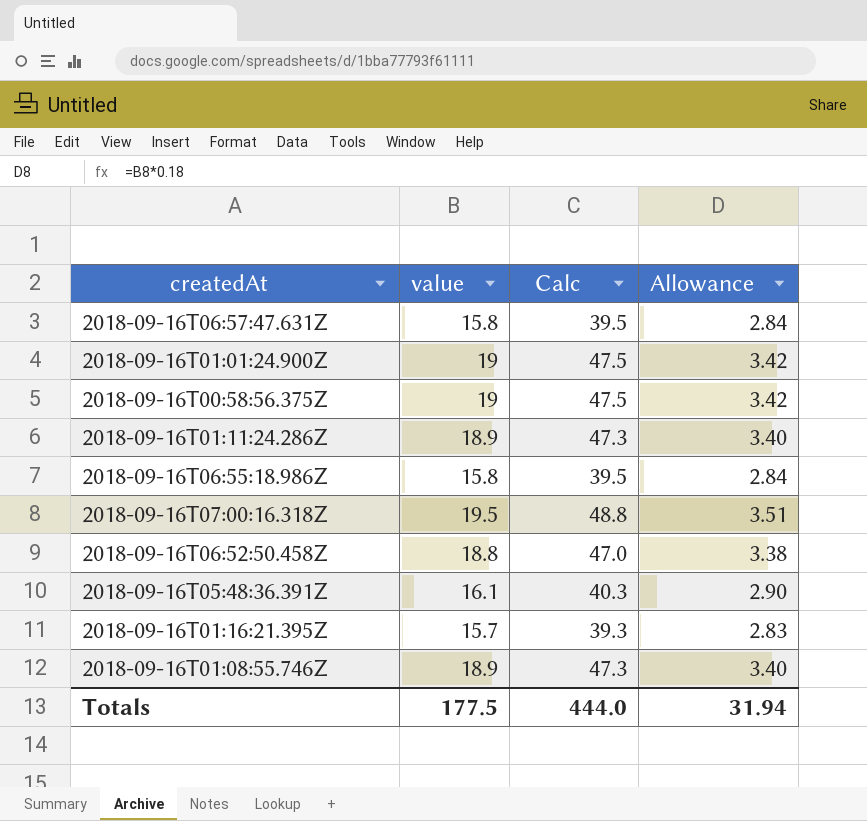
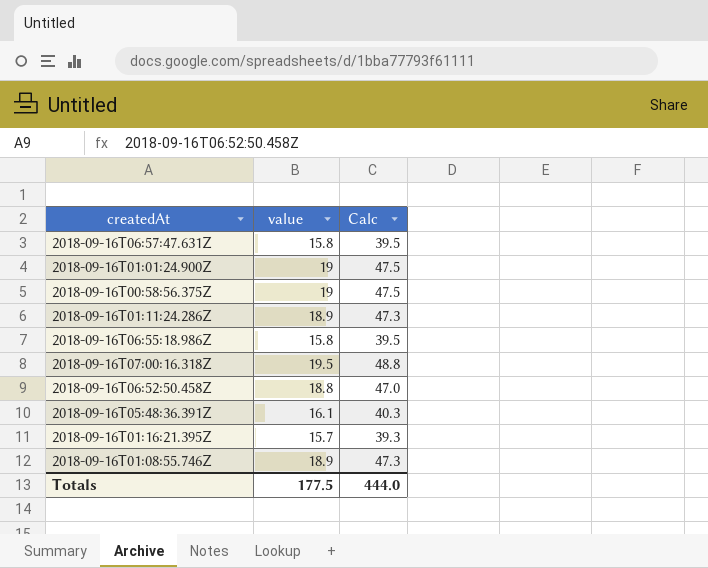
column Allowance | formula: [value] * 0.18 -> none

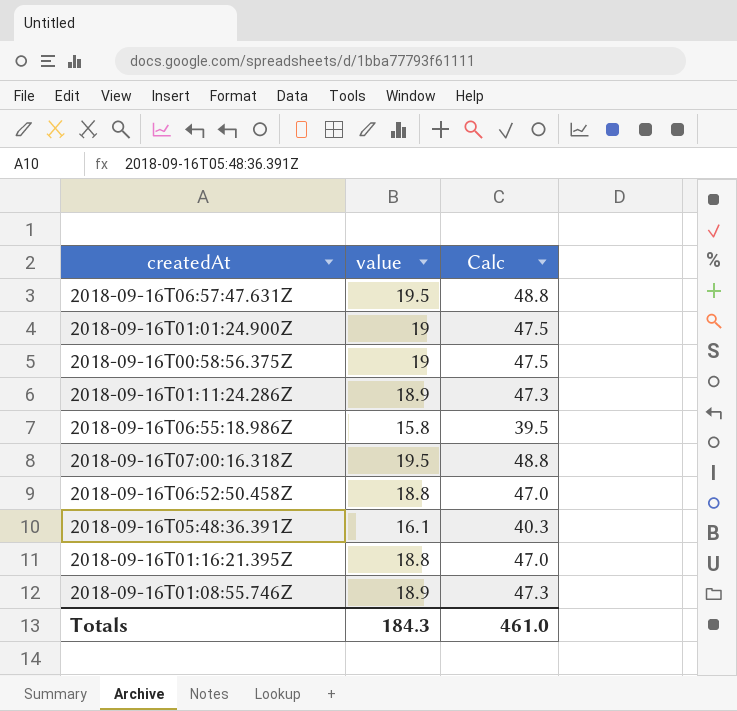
2018-09-16T06:57:47.631Z | value: 15.8 -> 19.5
2018-09-16T06:57:47.631Z | Calc: 39.5 -> 48.8
2018-09-16T01:16:21.395Z | value: 15.7 -> 18.8
2018-09-16T01:16:21.395Z | Calc: 39.3 -> 47.0
Totals | value: 177.5 -> 184.3
Totals | Calc: 444.0 -> 461.0

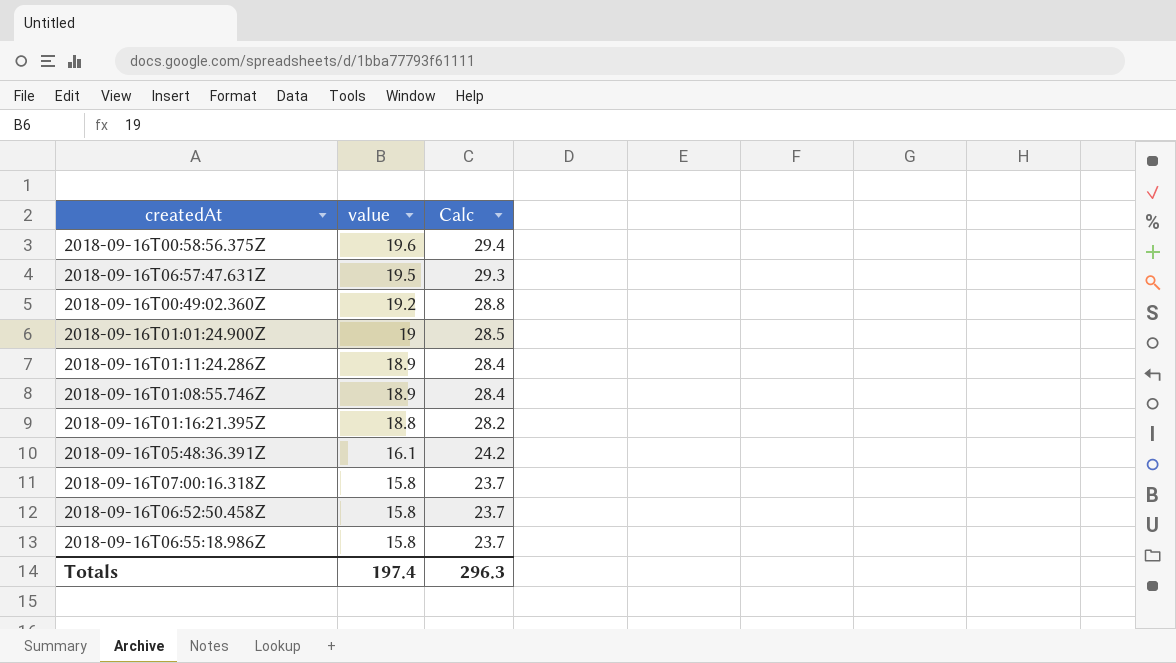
row order: none -> value descending
column Calc | formula: [value] * 2.5 -> [value] * 1.5
2018-09-16T00:58:56.375Z | value: 19 -> 19.6
row 2018-09-16T00:49:02.360Z: none -> 19.2 | 28.8
2018-09-16T07:00:16.318Z | value: 19.5 -> 15.8
2018-09-16T06:52:50.458Z | value: 18.8 -> 15.8
Totals | value: 184.3 -> 197.4
Totals | Calc: 461.0 -> 296.3

